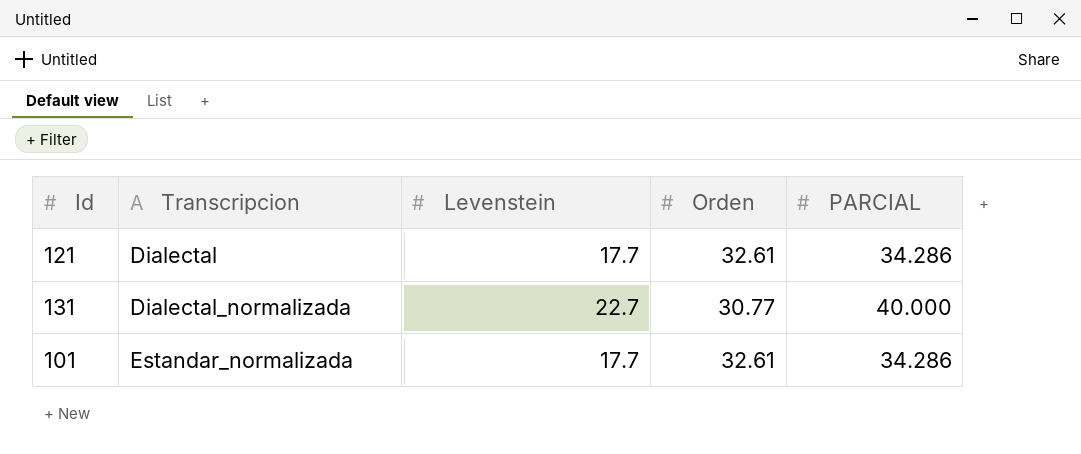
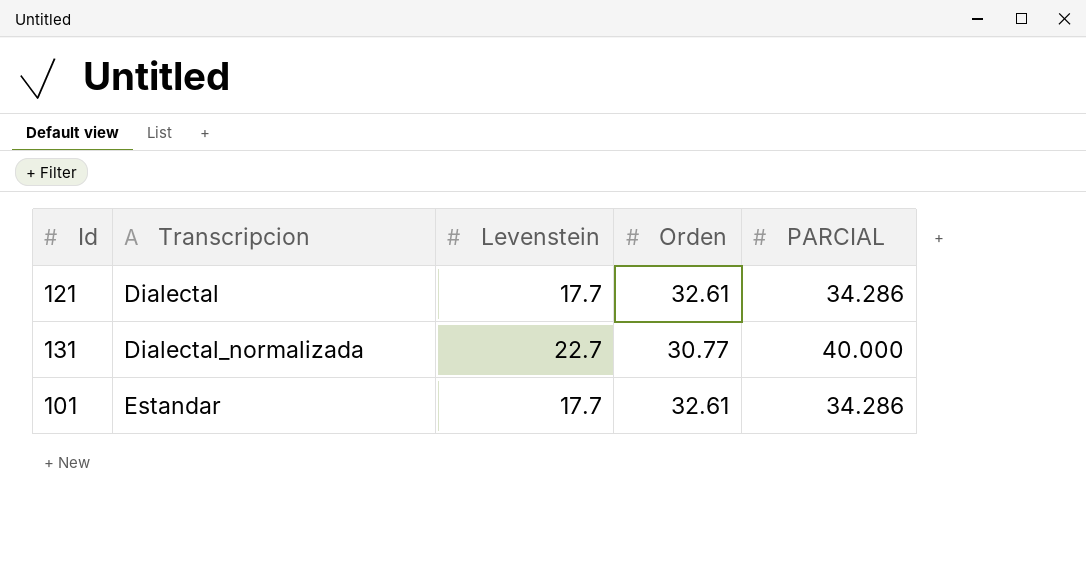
101 | Transcripcion: Estandar_normalizada -> Estandar

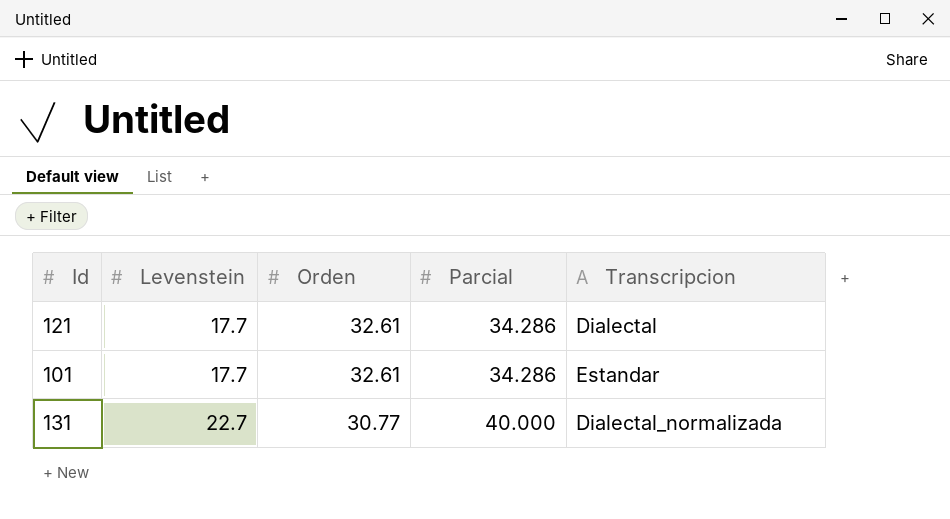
row order: Transcripcion ascending -> Levenstein ascending
column name: PARCIAL -> Parcial
column Transcripcion | position: 2 -> 5

